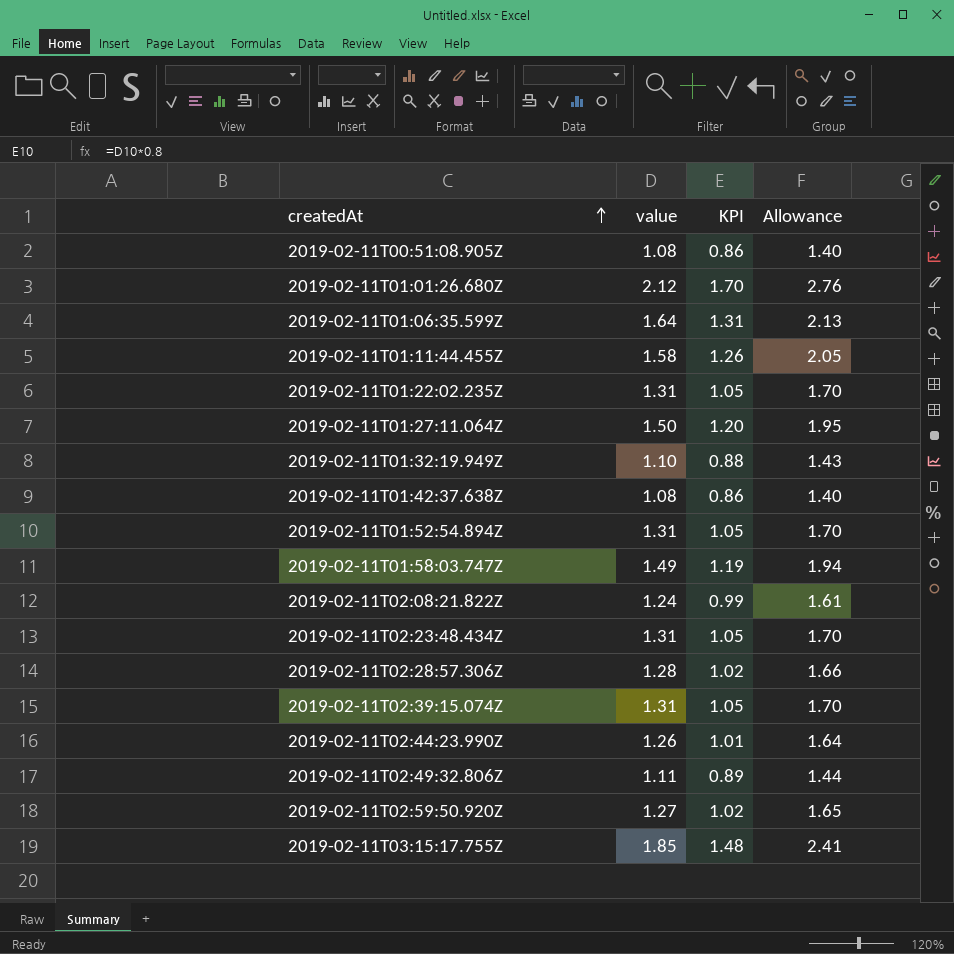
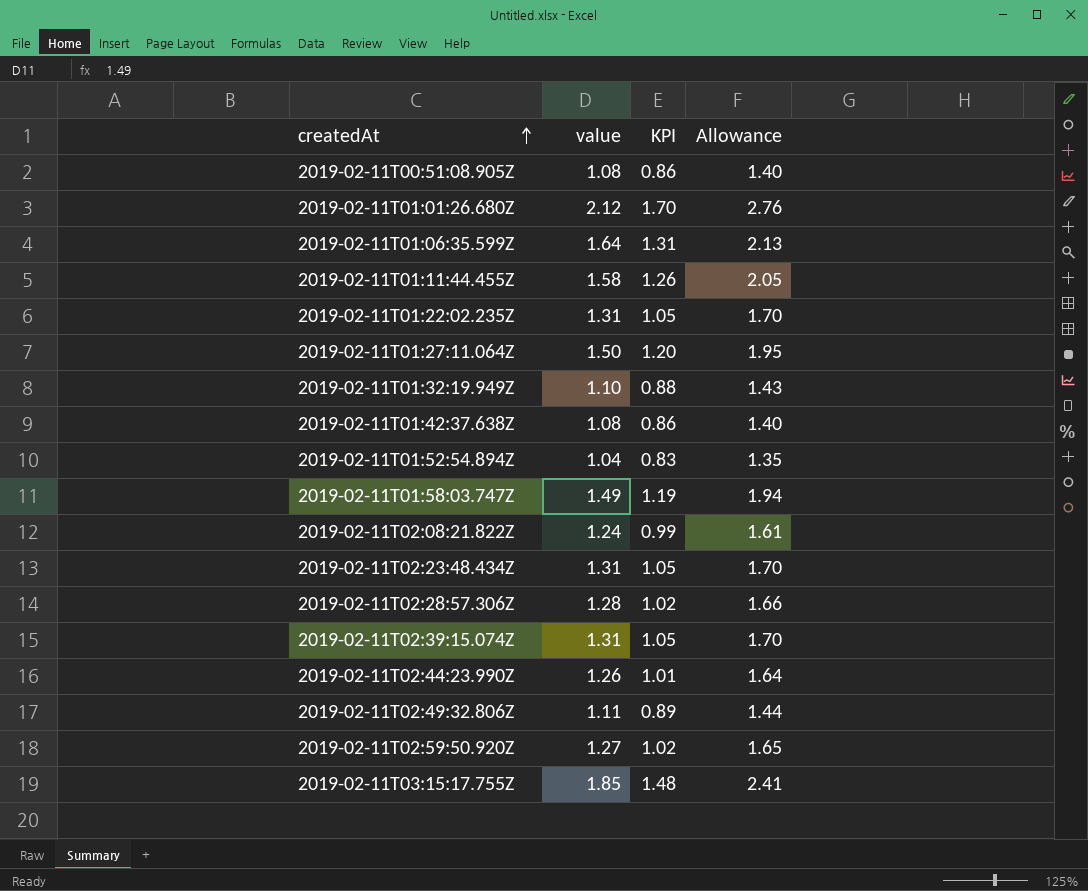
2019-02-11T01:52:54.894Z | value: 1.31 -> 1.04
2019-02-11T01:52:54.894Z | KPI: 1.05 -> 0.83
2019-02-11T01:52:54.894Z | Allowance: 1.70 -> 1.35

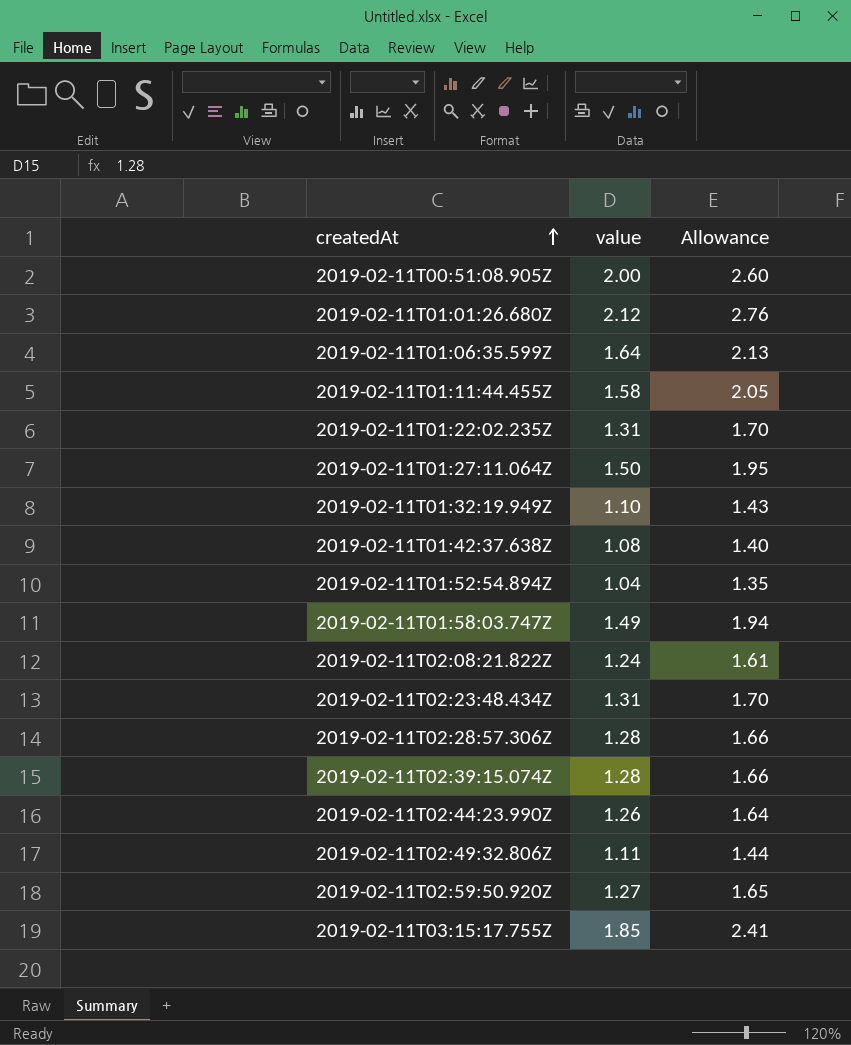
column KPI | formula: [value] * 0.8 -> none
2019-02-11T00:51:08.905Z | value: 1.08 -> 2.00
2019-02-11T00:51:08.905Z | Allowance: 1.40 -> 2.60
2019-02-11T02:39:15.074Z | value: 1.31 -> 1.28
2019-02-11T02:39:15.074Z | Allowance: 1.70 -> 1.66

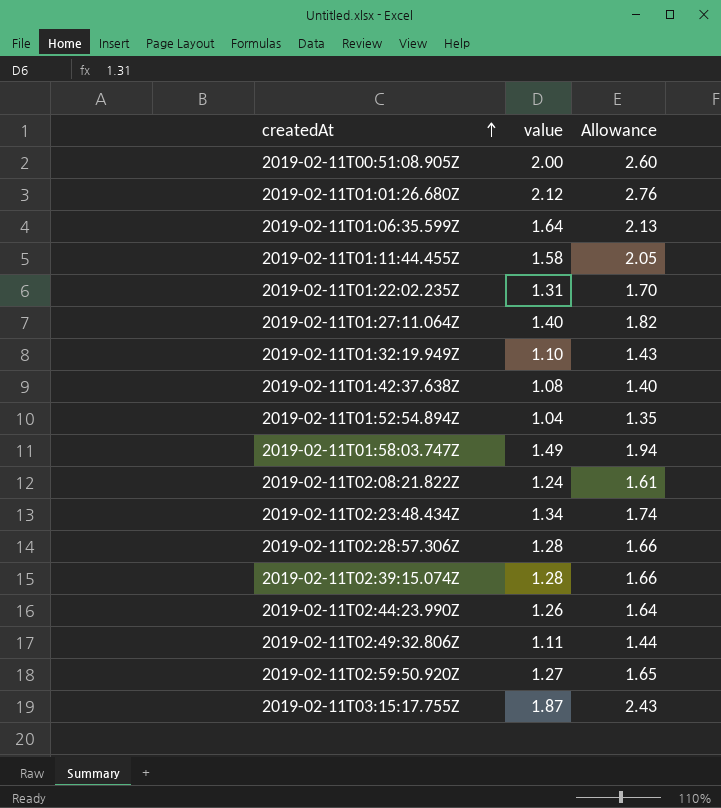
2019-02-11T01:27:11.064Z | value: 1.50 -> 1.40
2019-02-11T01:27:11.064Z | Allowance: 1.95 -> 1.82
2019-02-11T02:23:48.434Z | value: 1.31 -> 1.34
2019-02-11T02:23:48.434Z | Allowance: 1.70 -> 1.74
2019-02-11T03:15:17.755Z | value: 1.85 -> 1.87
2019-02-11T03:15:17.755Z | Allowance: 2.41 -> 2.43

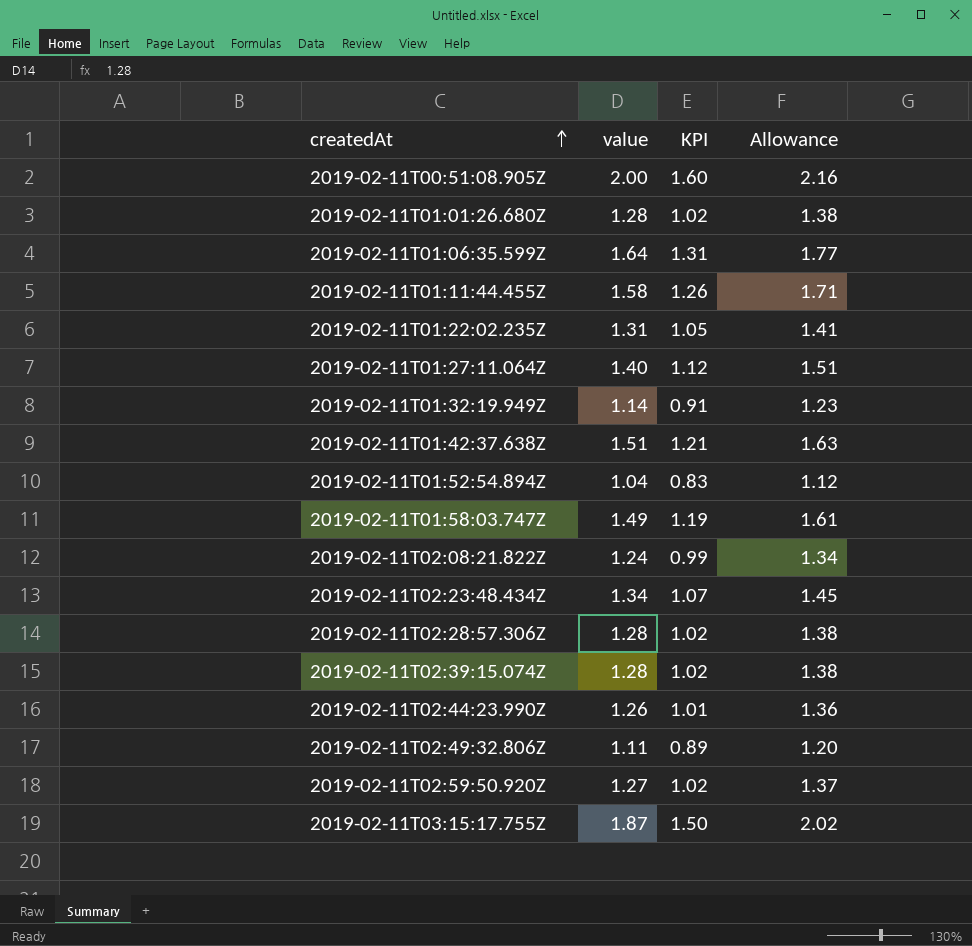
column KPI | formula: none -> [value] * 0.8
column Allowance | formula: [value] * 1.3 -> [value] * 1.08
2019-02-11T01:01:26.680Z | value: 2.12 -> 1.28
2019-02-11T01:32:19.949Z | value: 1.10 -> 1.14
2019-02-11T01:42:37.638Z | value: 1.08 -> 1.51

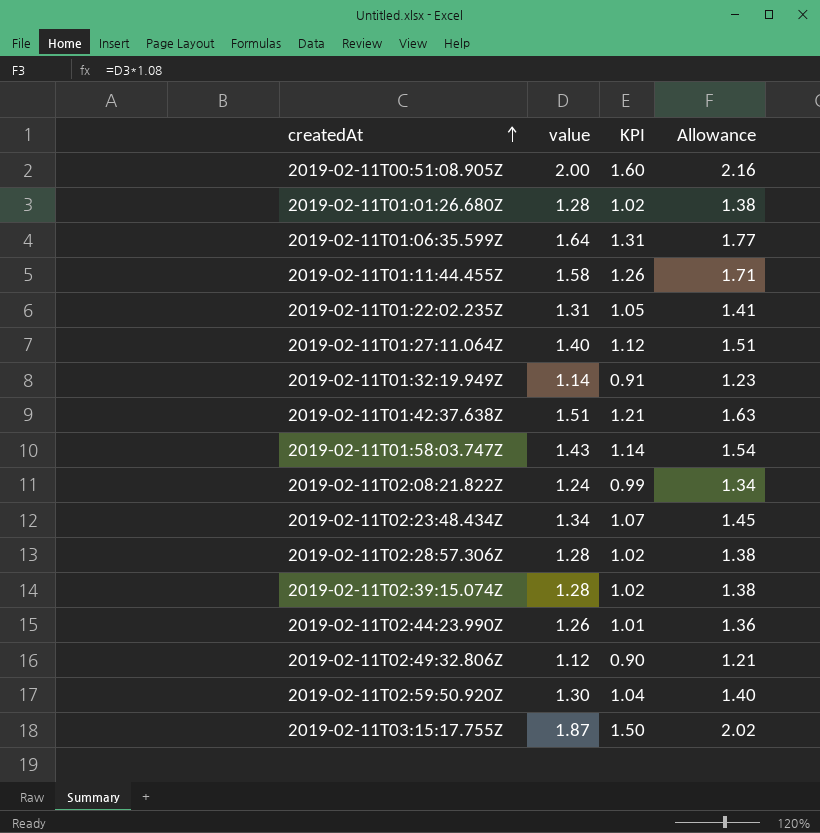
row 2019-02-11T01:52:54.894Z: 1.04 | 0.83 | 1.12 -> none
2019-02-11T01:58:03.747Z | value: 1.49 -> 1.43
2019-02-11T01:58:03.747Z | KPI: 1.19 -> 1.14
2019-02-11T01:58:03.747Z | Allowance: 1.61 -> 1.54
2019-02-11T02:49:32.806Z | value: 1.11 -> 1.12
2019-02-11T02:49:32.806Z | KPI: 0.89 -> 0.90
2019-02-11T02:49:32.806Z | Allowance: 1.20 -> 1.21
2019-02-11T02:59:50.920Z | value: 1.27 -> 1.30
2019-02-11T02:59:50.920Z | KPI: 1.02 -> 1.04
2019-02-11T02:59:50.920Z | Allowance: 1.37 -> 1.40

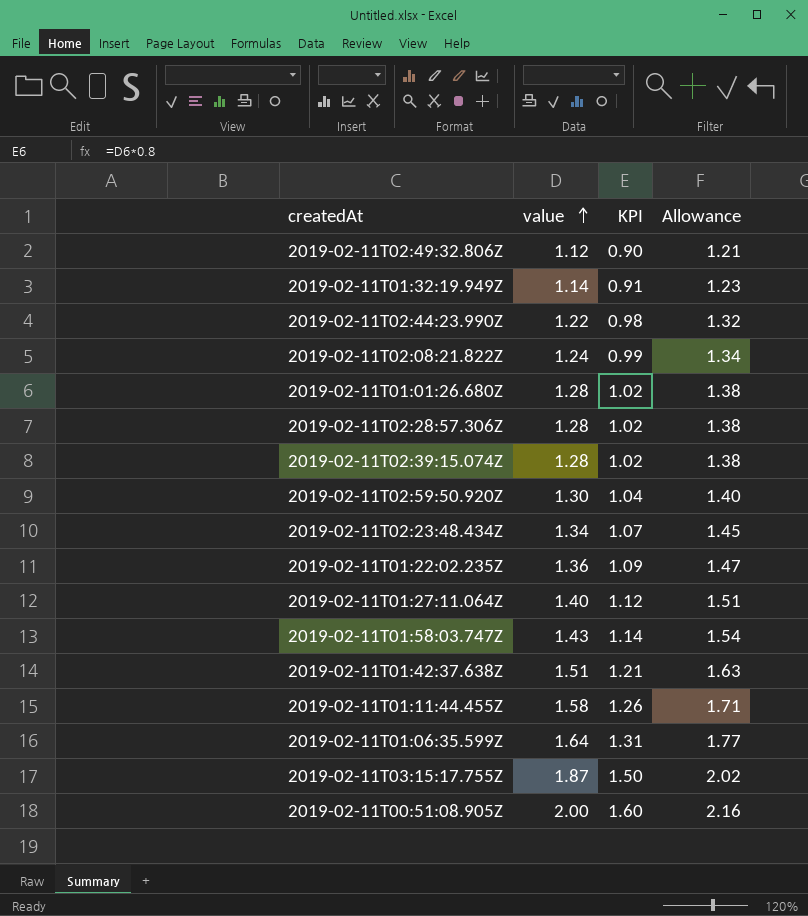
row order: createdAt ascending -> value ascending
2019-02-11T02:44:23.990Z | value: 1.26 -> 1.22
2019-02-11T02:44:23.990Z | KPI: 1.01 -> 0.98
2019-02-11T02:44:23.990Z | Allowance: 1.36 -> 1.32
2019-02-11T01:22:02.235Z | value: 1.31 -> 1.36
2019-02-11T01:22:02.235Z | KPI: 1.05 -> 1.09
2019-02-11T01:22:02.235Z | Allowance: 1.41 -> 1.47

